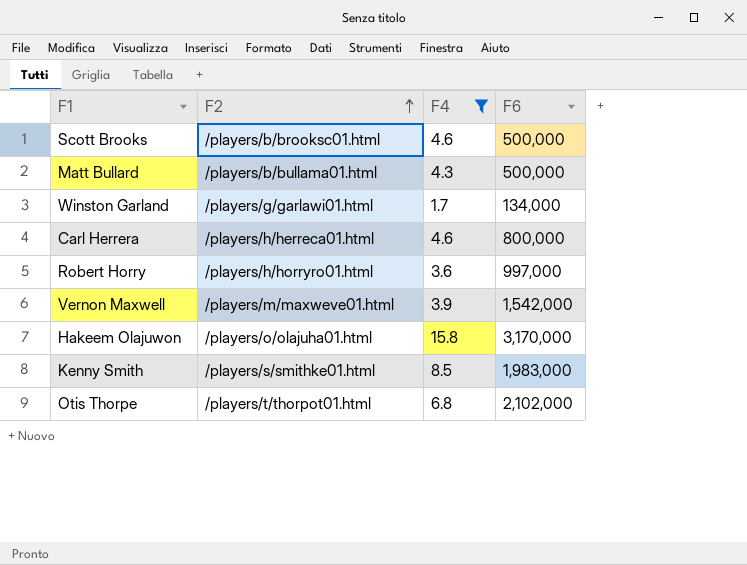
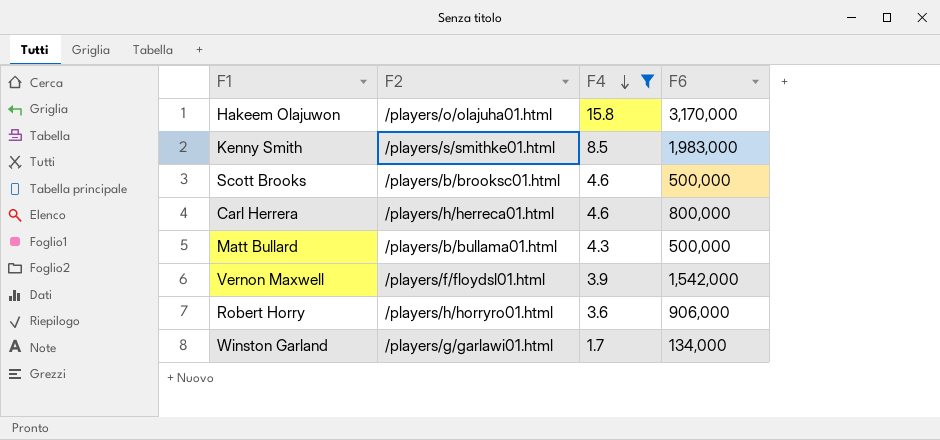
row order: F2 ascending -> F4 descending
row Otis Thorpe: /players/t/thorpot01.html | 6.8 | 2,102,000 -> none
Vernon Maxwell | F2: /players/m/maxweve01.html -> /players/f/floydsl01.html
Robert Horry | F6: 997,000 -> 906,000

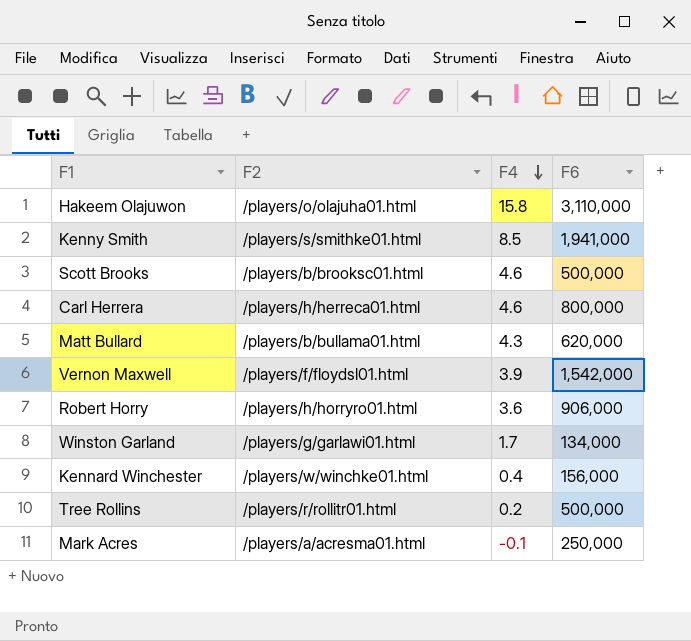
filter: F4 >= 1.7 -> none
Hakeem Olajuwon | F6: 3,170,000 -> 3,110,000
Kenny Smith | F6: 1,983,000 -> 1,941,000
Matt Bullard | F6: 500,000 -> 620,000

